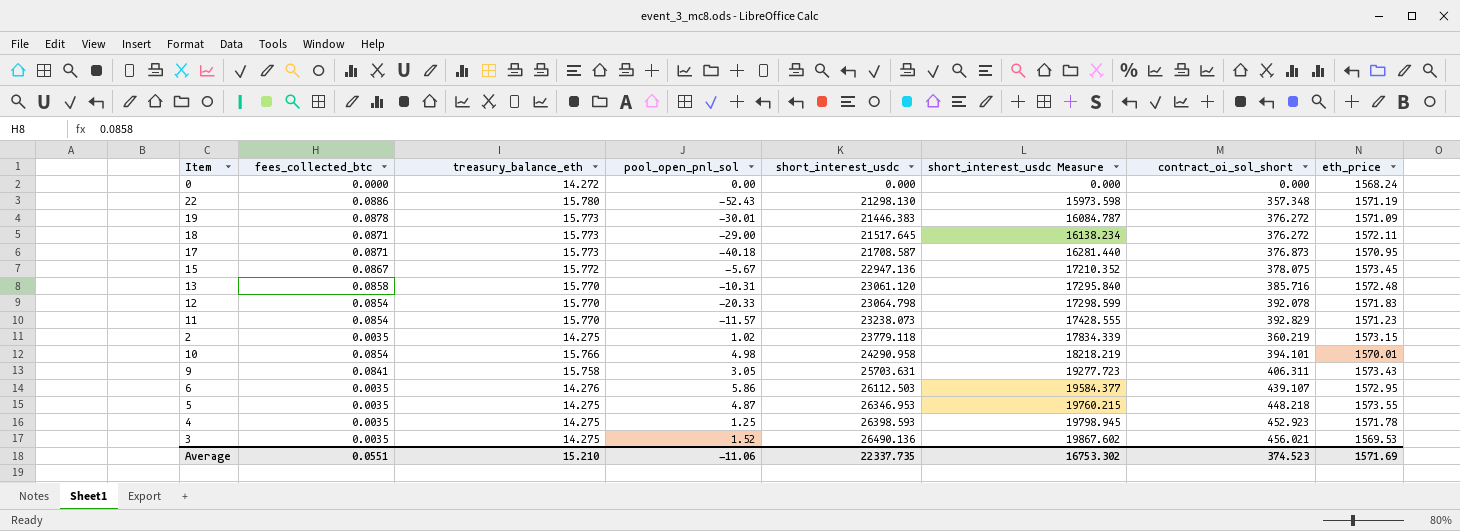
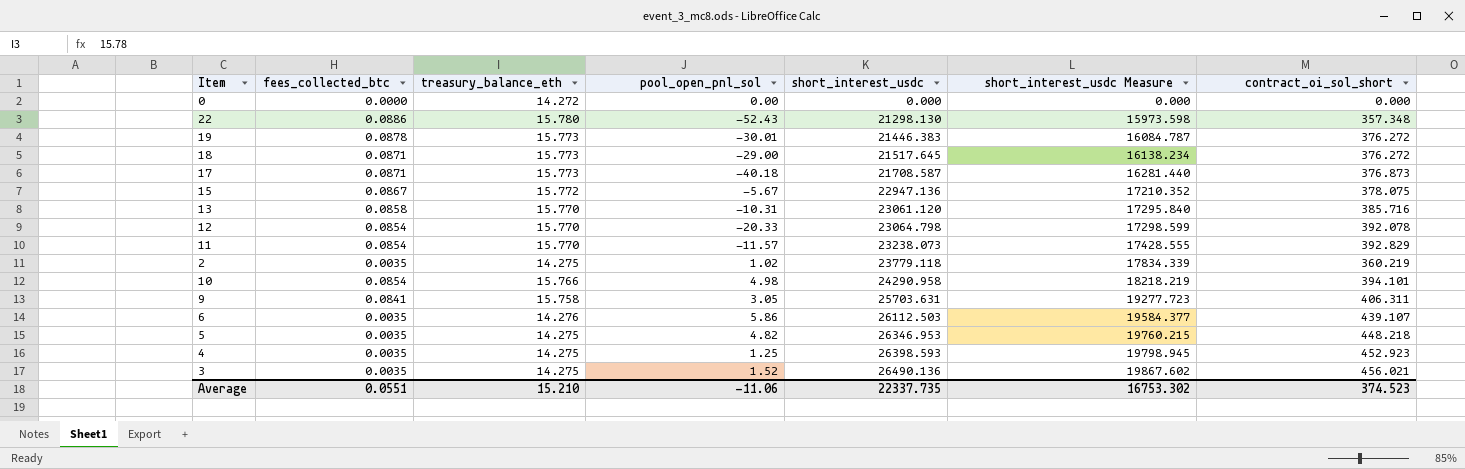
column eth_price | position: 8 -> none
5 | pool_open_pnl_sol: 4.87 -> 4.82

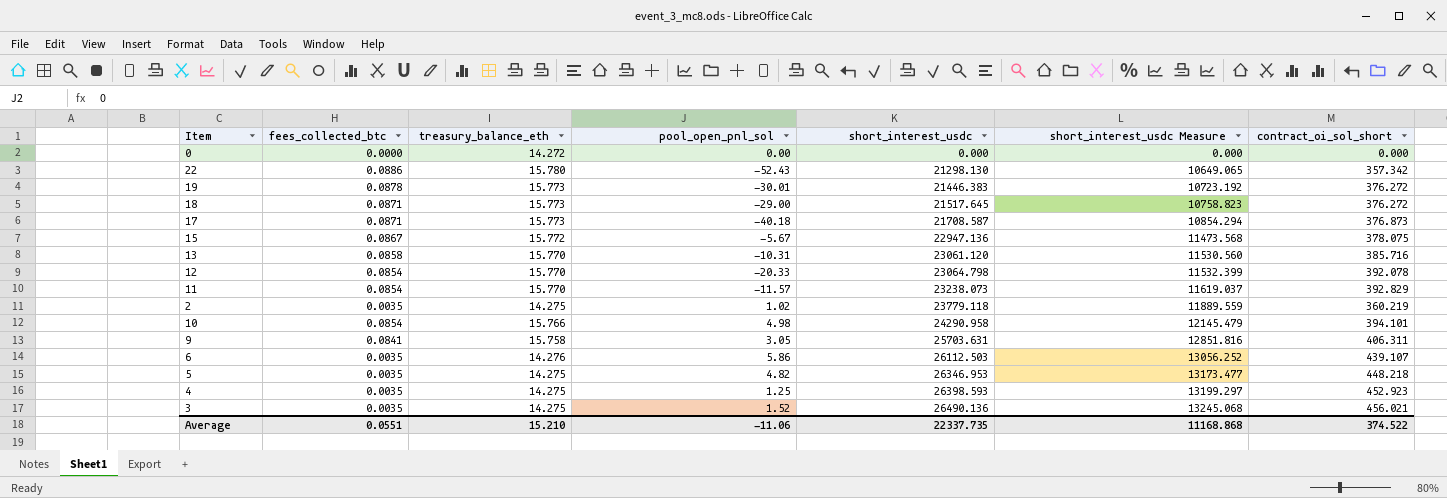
column short_interest_usdc Measure | formula: [short_interest_usdc] * 0.75 -> [short_interest_usdc] * 0.5
22 | contract_oi_sol_short: 357.348 -> 357.342
Average | short_interest_usdc Measure: 16753.302 -> 11168.868
Average | contract_oi_sol_short: 374.523 -> 374.522

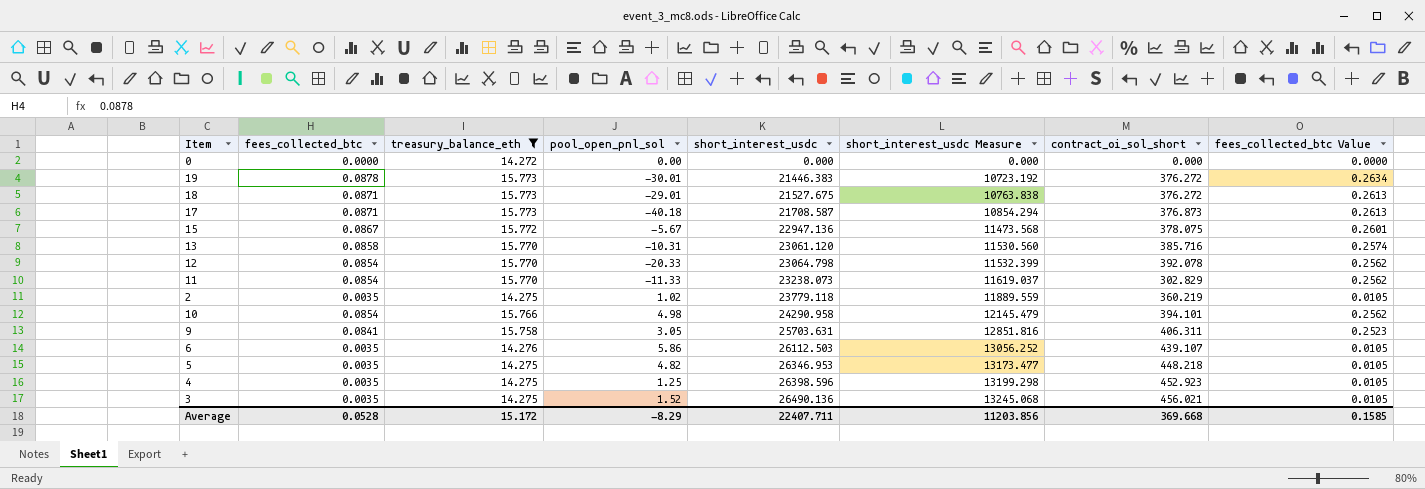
filter: none -> treasury_balance_eth != 15.780
column fees_collected_btc Value | formula: none -> [fees_collected_btc] * 3
18 | pool_open_pnl_sol: -29.00 -> -29.01
18 | short_interest_usdc: 21517.645 -> 21527.675
18 | short_interest_usdc Measure: 10758.823 -> 10763.838
11 | pool_open_pnl_sol: -11.57 -> -11.33
11 | contract_oi_sol_short: 392.829 -> 302.829
4 | short_interest_usdc: 26398.593 -> 26398.596
4 | short_interest_usdc Measure: 13199.297 -> 13199.298
Average | fees_collected_btc: 0.0551 -> 0.0528
Average | treasury_balance_eth: 15.210 -> 15.172
Average | pool_open_pnl_sol: -11.06 -> -8.29
Average | short_interest_usdc: 22337.735 -> 22407.711
Average | short_interest_usdc Measure: 11168.868 -> 11203.856
Average | contract_oi_sol_short: 374.522 -> 369.668

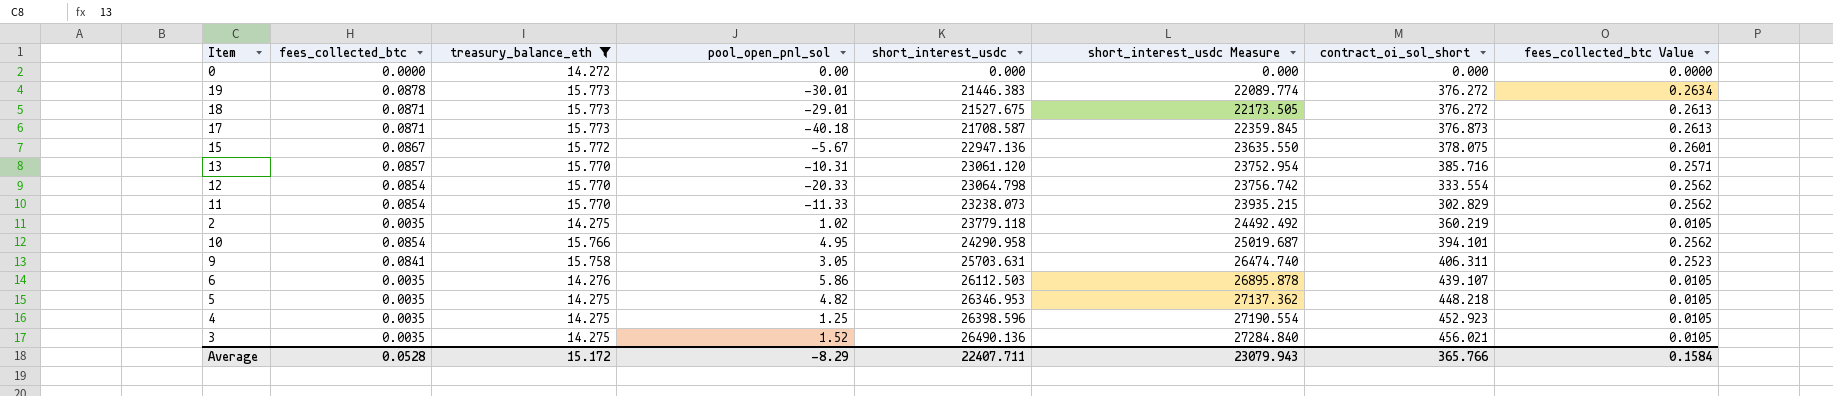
column short_interest_usdc Measure | formula: [short_interest_usdc] * 0.5 -> [short_interest_usdc] * 1.03
13 | fees_collected_btc: 0.0858 -> 0.0857
13 | fees_collected_btc Value: 0.2574 -> 0.2571
12 | contract_oi_sol_short: 392.078 -> 333.554
10 | pool_open_pnl_sol: 4.98 -> 4.95
Average | short_interest_usdc Measure: 11203.856 -> 23079.943
Average | contract_oi_sol_short: 369.668 -> 365.766
Average | fees_collected_btc Value: 0.1585 -> 0.1584

